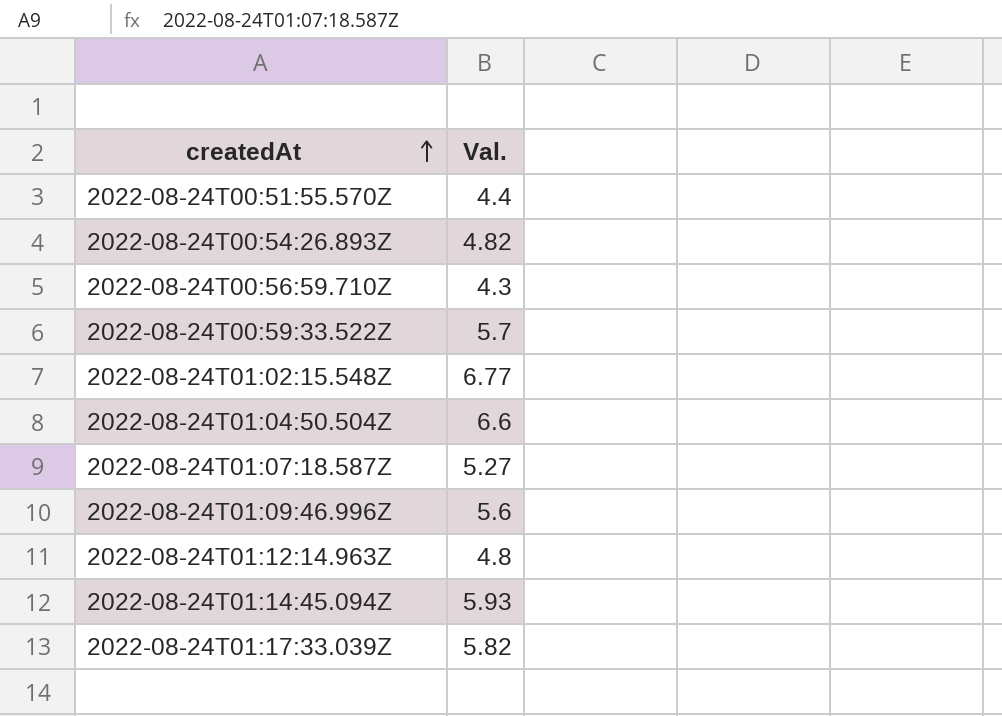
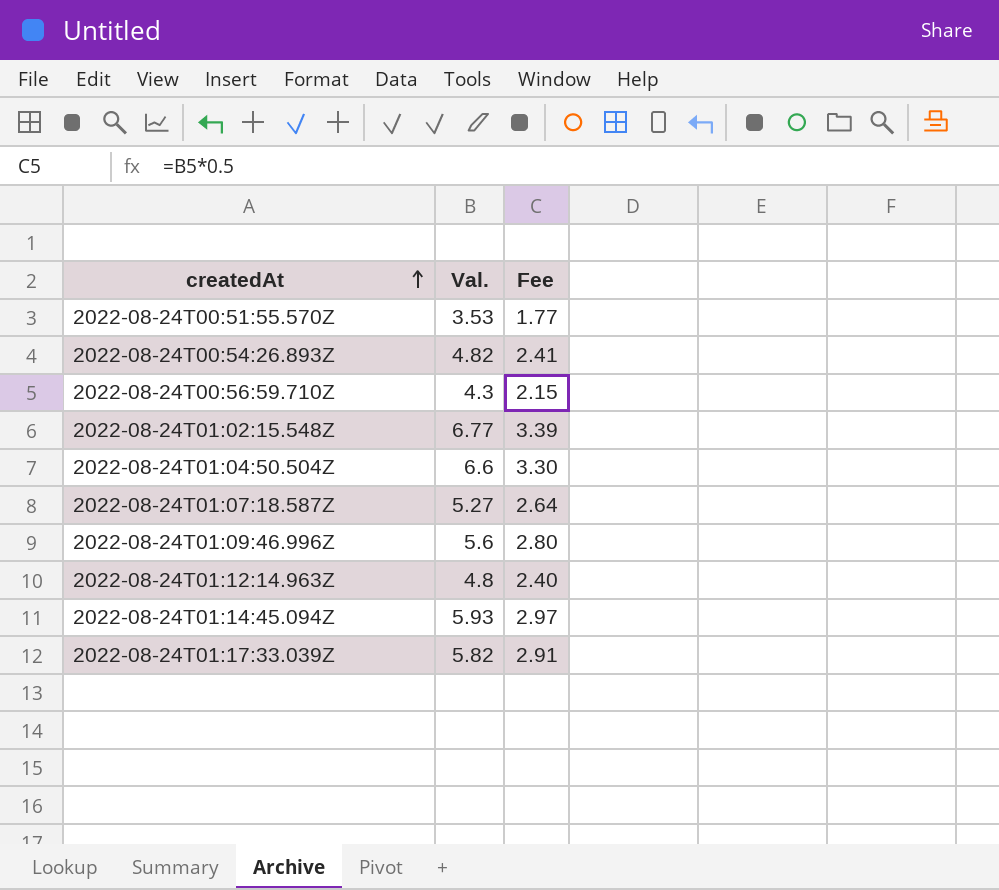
column Fee | formula: none -> [Val.] * 0.5
row 2022-08-24T00:59:33.522Z: 5.7 -> none
2022-08-24T00:51:55.570Z | Val.: 4.4 -> 3.53

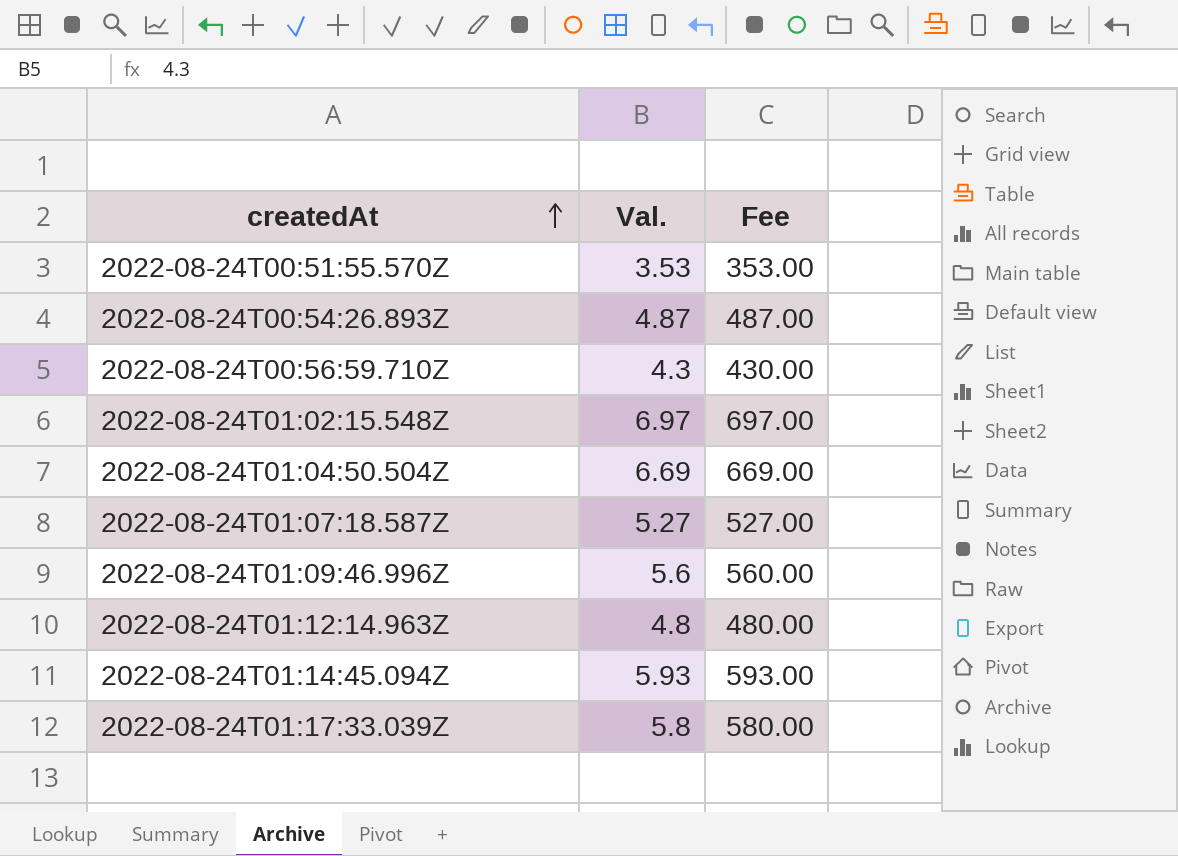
column Fee | formula: [Val.] * 0.5 -> [Val.] * 100
2022-08-24T00:54:26.893Z | Val.: 4.82 -> 4.87
2022-08-24T01:02:15.548Z | Val.: 6.77 -> 6.97
2022-08-24T01:04:50.504Z | Val.: 6.6 -> 6.69
2022-08-24T01:17:33.039Z | Val.: 5.82 -> 5.8

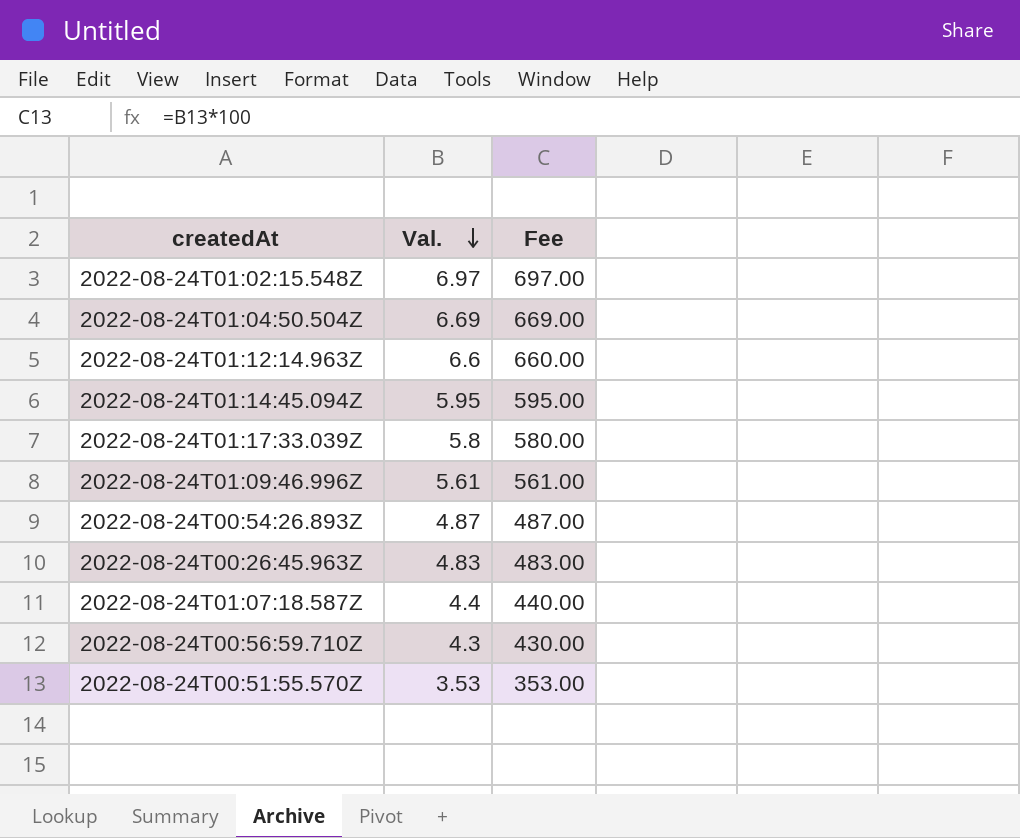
row order: createdAt ascending -> Val. descending
2022-08-24T01:12:14.963Z | Val.: 4.8 -> 6.6
2022-08-24T01:12:14.963Z | Fee: 480.00 -> 660.00
2022-08-24T01:14:45.094Z | Val.: 5.93 -> 5.95
2022-08-24T01:14:45.094Z | Fee: 593.00 -> 595.00
2022-08-24T01:09:46.996Z | Val.: 5.6 -> 5.61
2022-08-24T01:09:46.996Z | Fee: 560.00 -> 561.00
row 2022-08-24T00:26:45.963Z: none -> 4.83 | 483.00
2022-08-24T01:07:18.587Z | Val.: 5.27 -> 4.4
2022-08-24T01:07:18.587Z | Fee: 527.00 -> 440.00

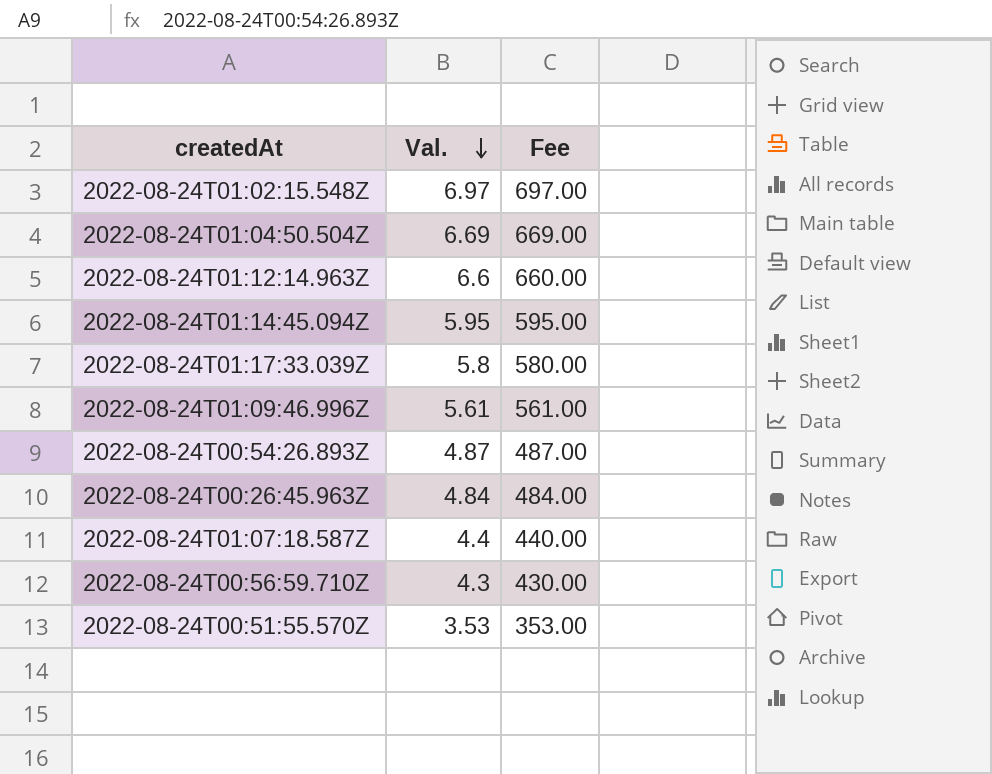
2022-08-24T00:26:45.963Z | Val.: 4.83 -> 4.84
2022-08-24T00:26:45.963Z | Fee: 483.00 -> 484.00

